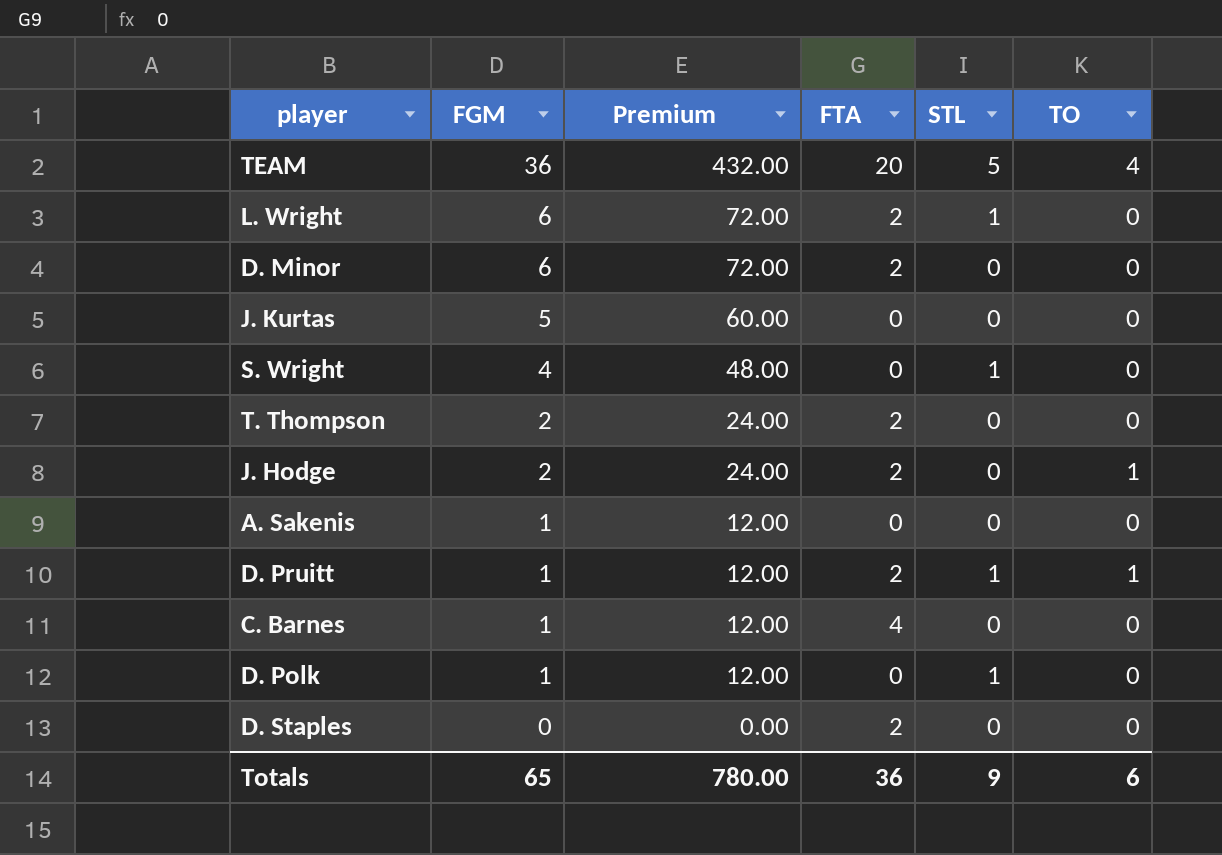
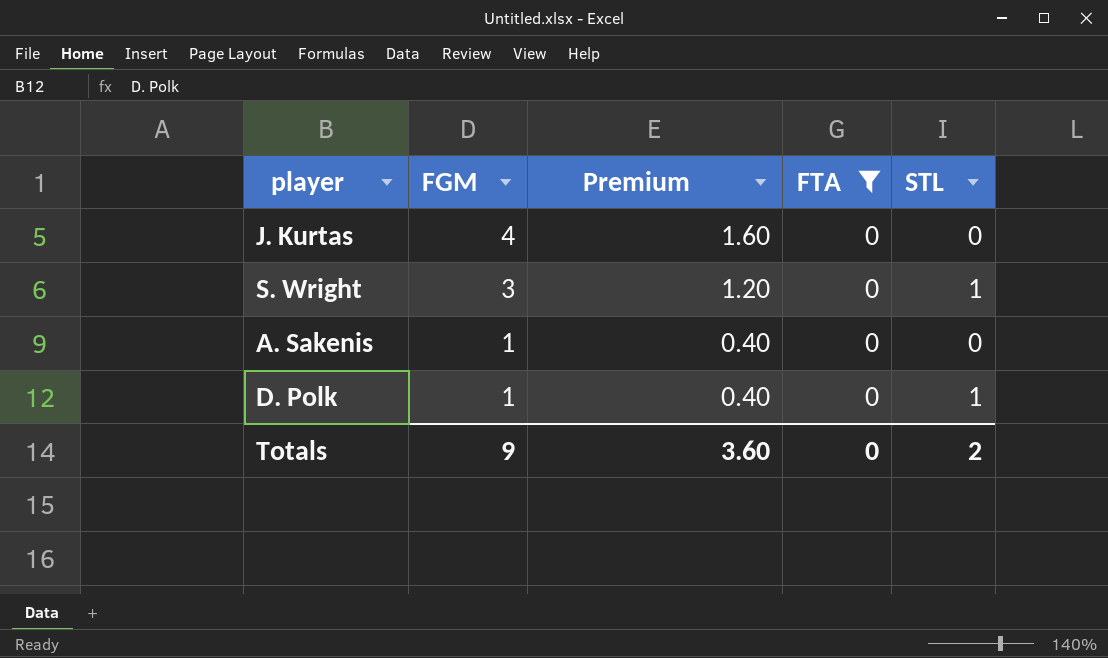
filter: none -> FTA = 0
column TO | position: 6 -> none
column Premium | formula: [FGM] * 12 -> [FGM] * 0.4
J. Kurtas | FGM: 5 -> 4
S. Wright | FGM: 4 -> 3
Totals | FGM: 65 -> 9
Totals | Premium: 780.00 -> 3.60
Totals | FTA: 36 -> 0
Totals | STL: 9 -> 2

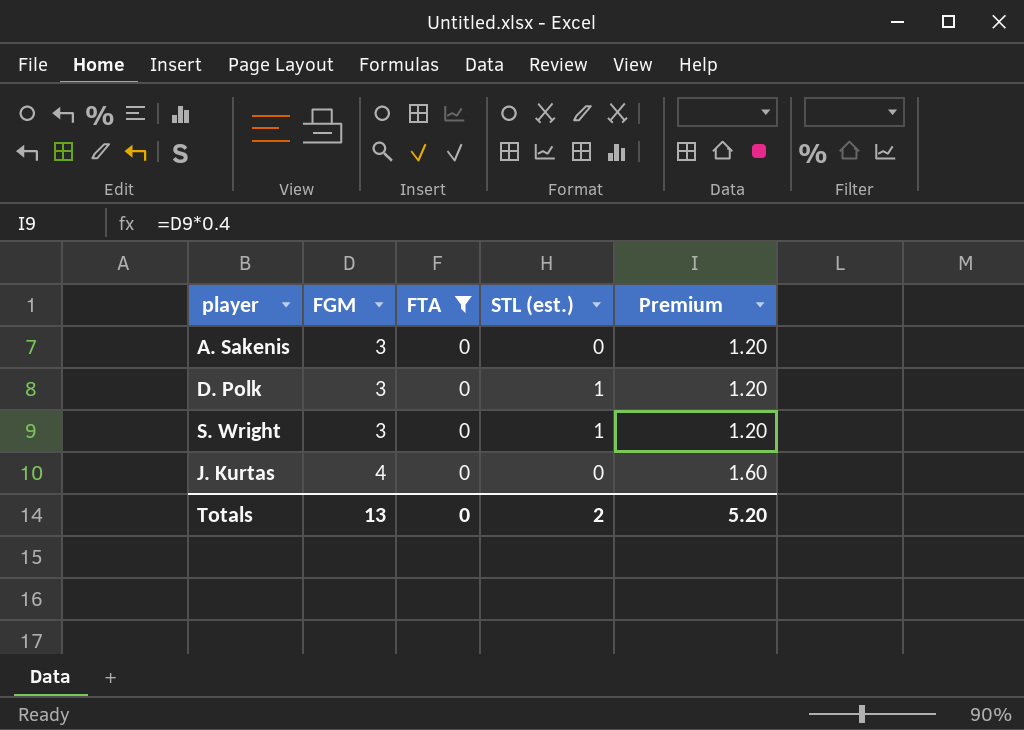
row order: FGM descending -> FGM ascending
column name: STL -> STL (est.)
column Premium | position: 3 -> 5
A. Sakenis | FGM: 1 -> 3
A. Sakenis | Premium: 0.40 -> 1.20
D. Polk | FGM: 1 -> 3
D. Polk | Premium: 0.40 -> 1.20
Totals | FGM: 9 -> 13
Totals | Premium: 3.60 -> 5.20

